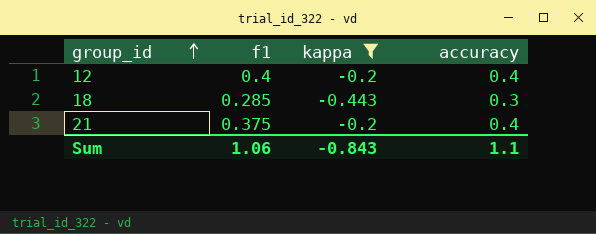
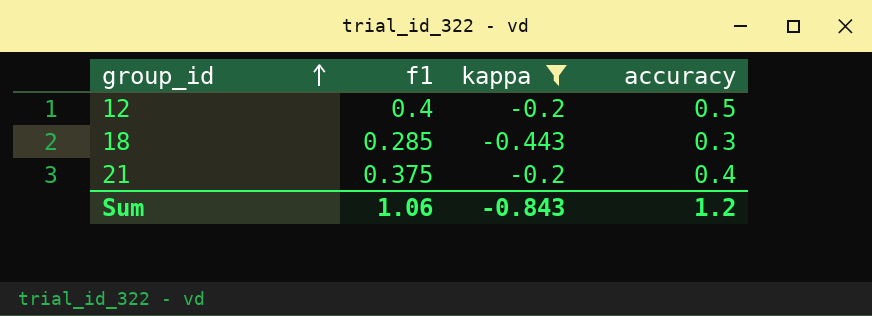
12 | accuracy: 0.4 -> 0.5
Sum | accuracy: 1.1 -> 1.2

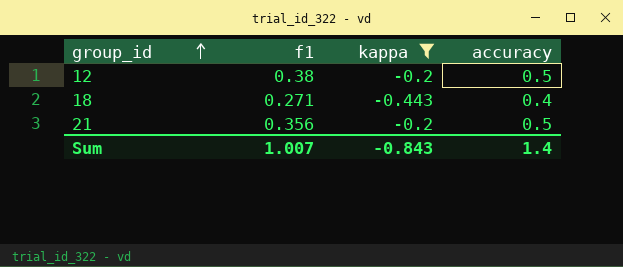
12 | f1: 0.4 -> 0.38
18 | f1: 0.285 -> 0.271
18 | accuracy: 0.3 -> 0.4
21 | f1: 0.375 -> 0.356
21 | accuracy: 0.4 -> 0.5
Sum | f1: 1.06 -> 1.007
Sum | accuracy: 1.2 -> 1.4

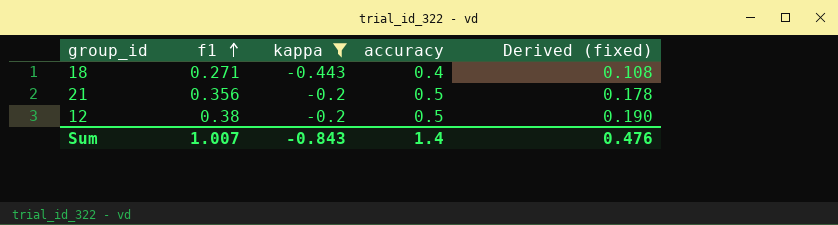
row order: group_id ascending -> f1 ascending
column Derived (fixed) | formula: none -> [f1] * [accuracy]

